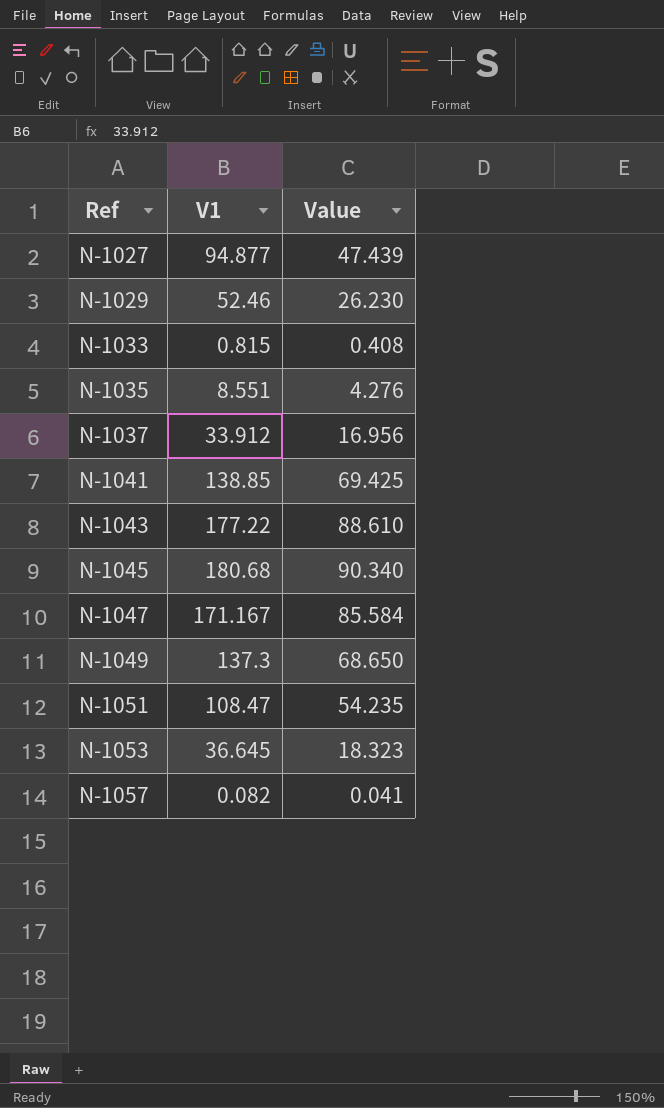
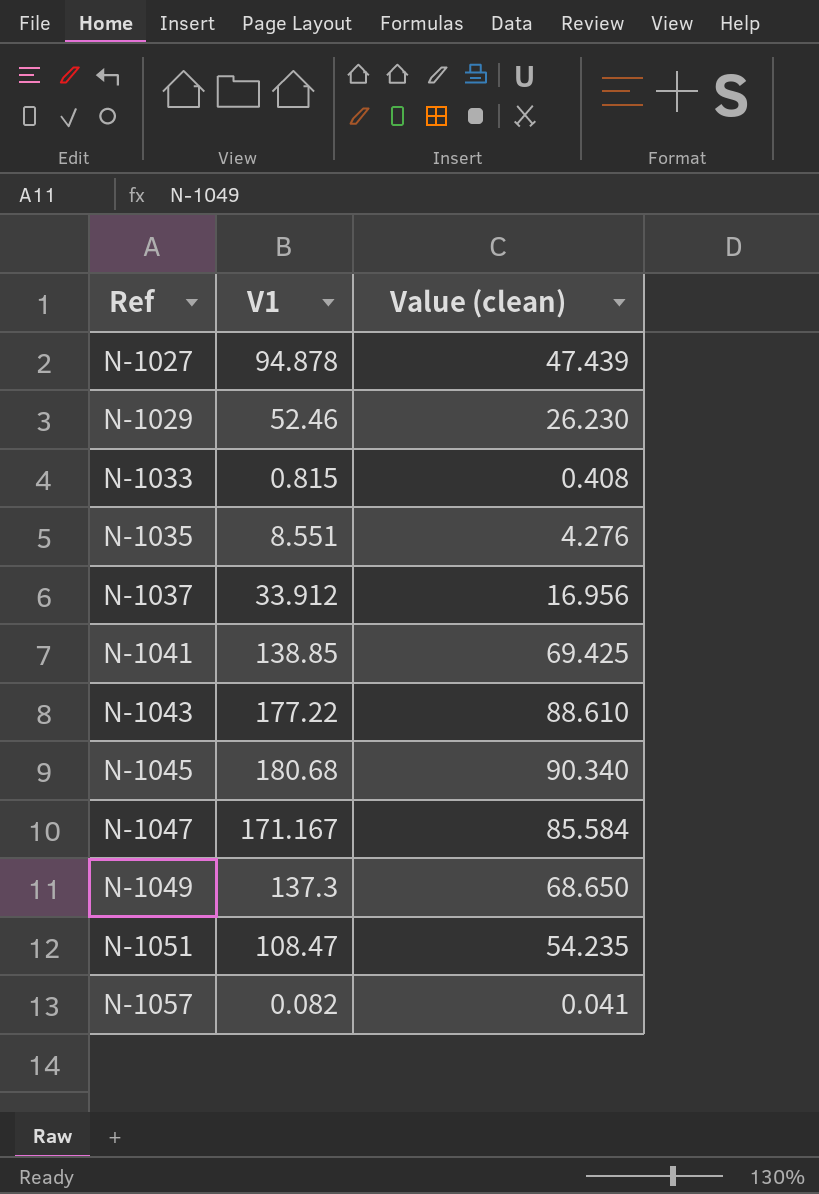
column name: Value -> Value (clean)
row N-1053: 36.645 | 18.323 -> none
N-1027 | V1: 94.877 -> 94.878

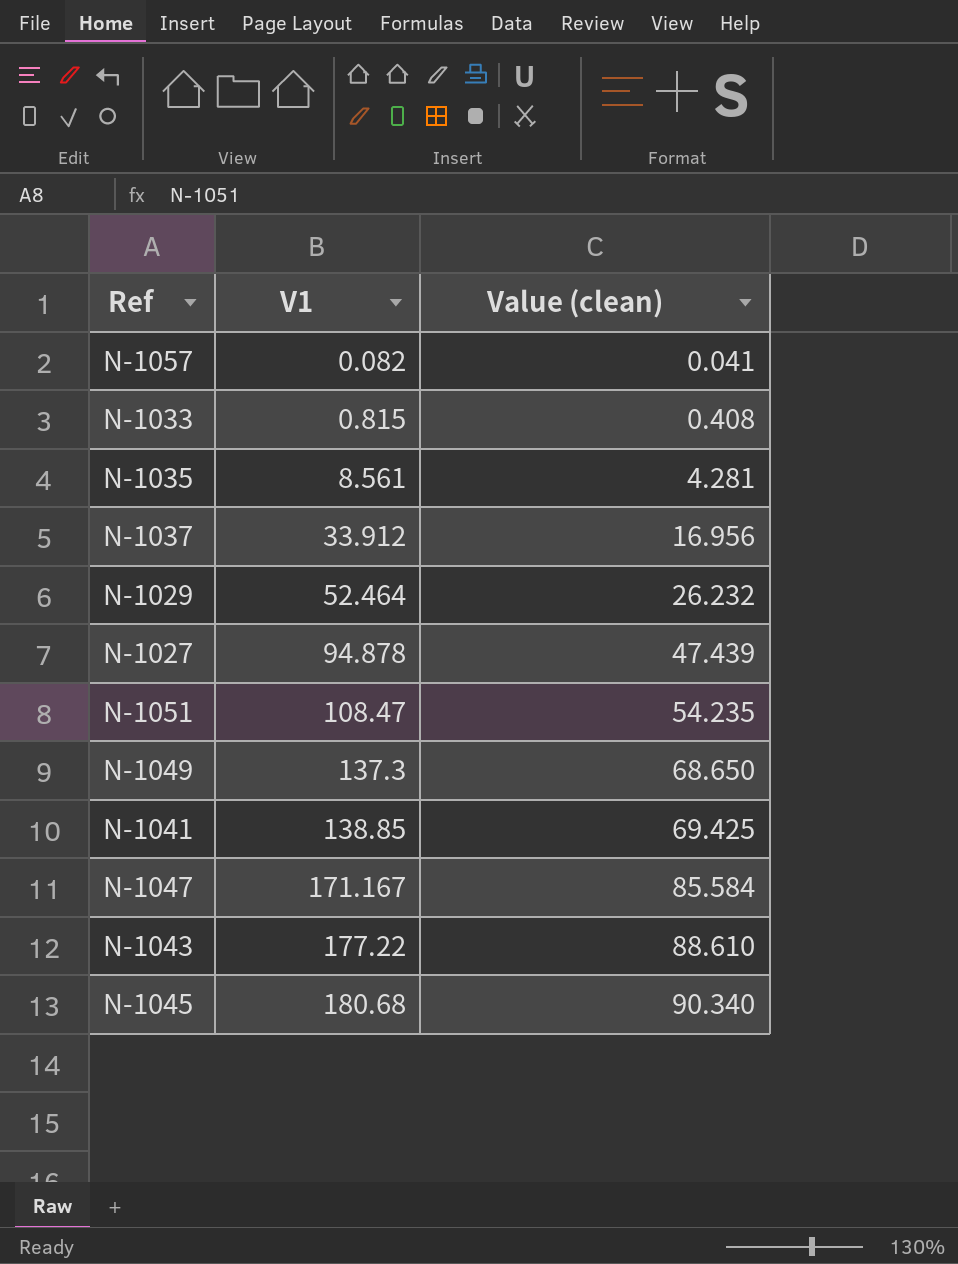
row order: Ref ascending -> V1 ascending
N-1035 | V1: 8.551 -> 8.561
N-1035 | Value (clean): 4.276 -> 4.281
N-1029 | V1: 52.46 -> 52.464
N-1029 | Value (clean): 26.230 -> 26.232

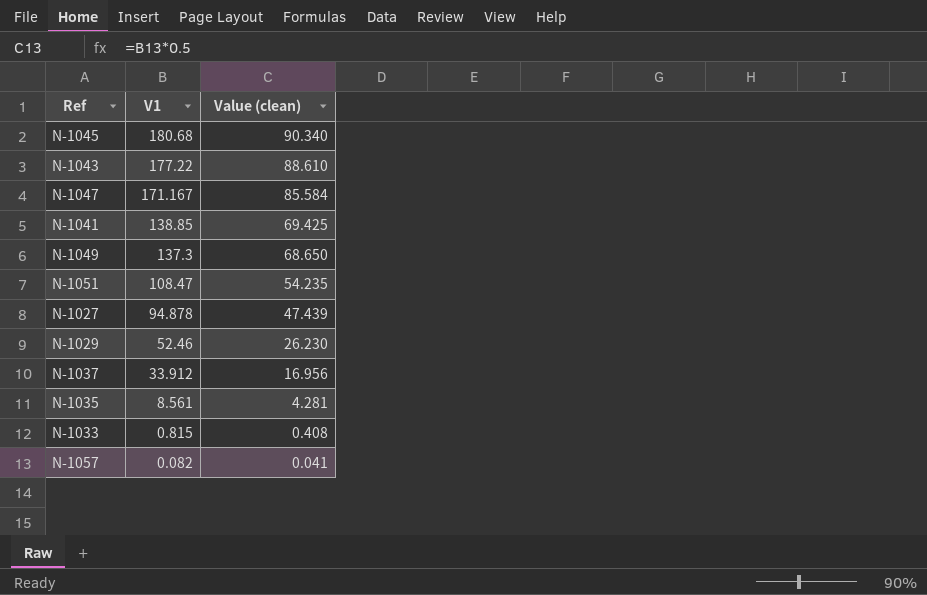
row order: V1 ascending -> V1 descending
N-1029 | V1: 52.464 -> 52.46
N-1029 | Value (clean): 26.232 -> 26.230

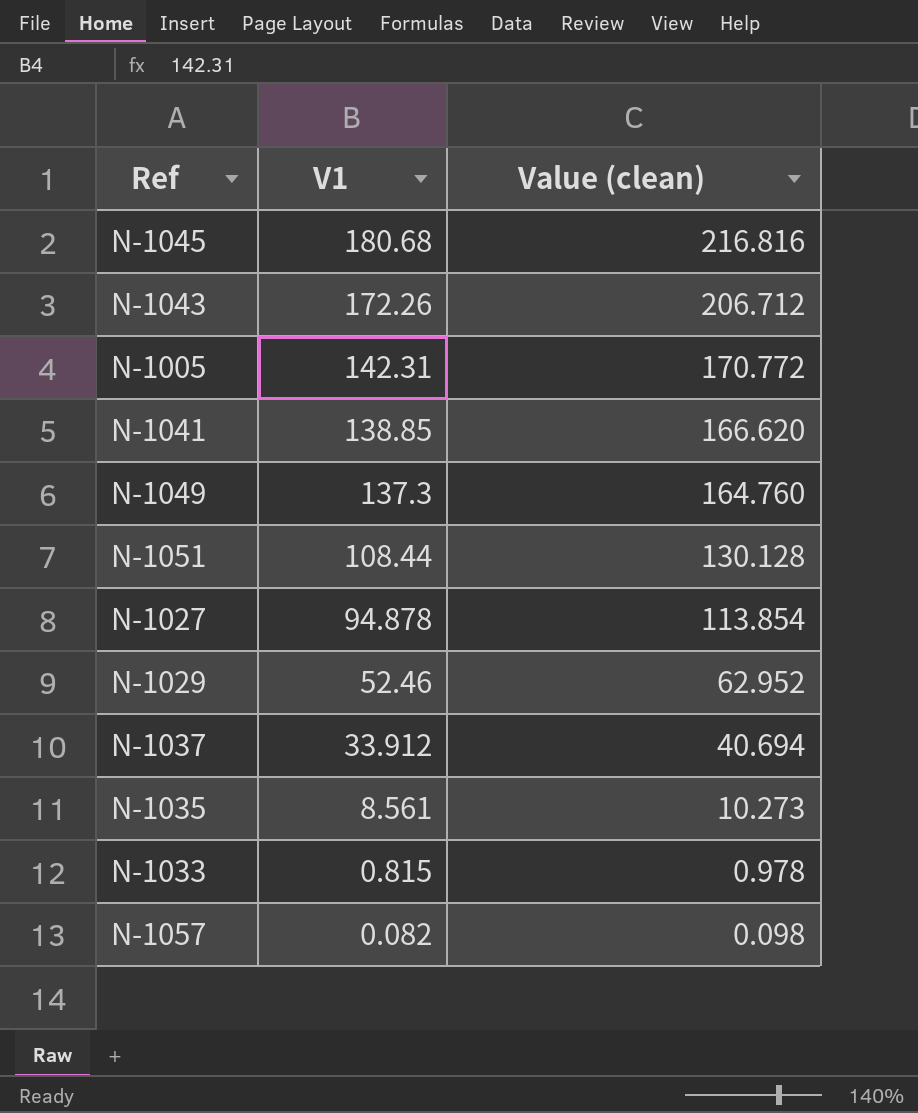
column Value (clean) | formula: [V1] * 0.5 -> [V1] * 1.2
row N-1047: 171.167 | 85.584 -> none
N-1043 | V1: 177.22 -> 172.26
row N-1005: none -> 142.31 | 170.772
N-1051 | V1: 108.47 -> 108.44

